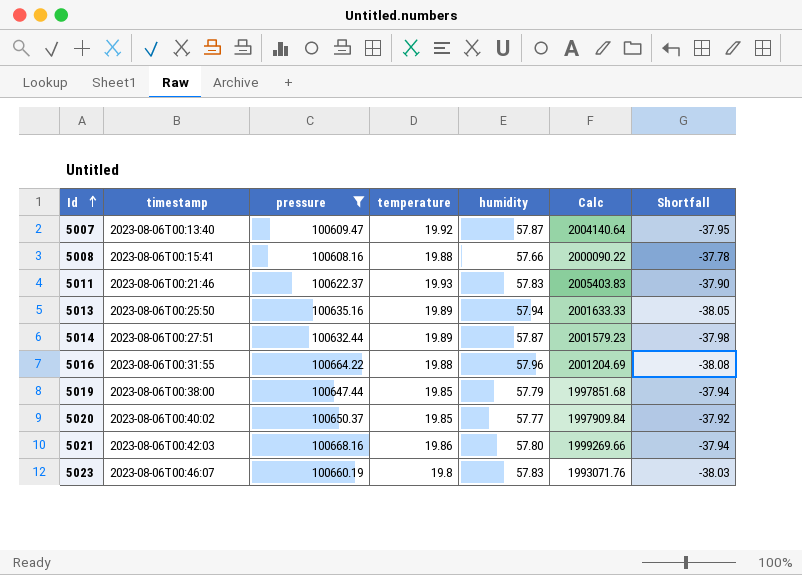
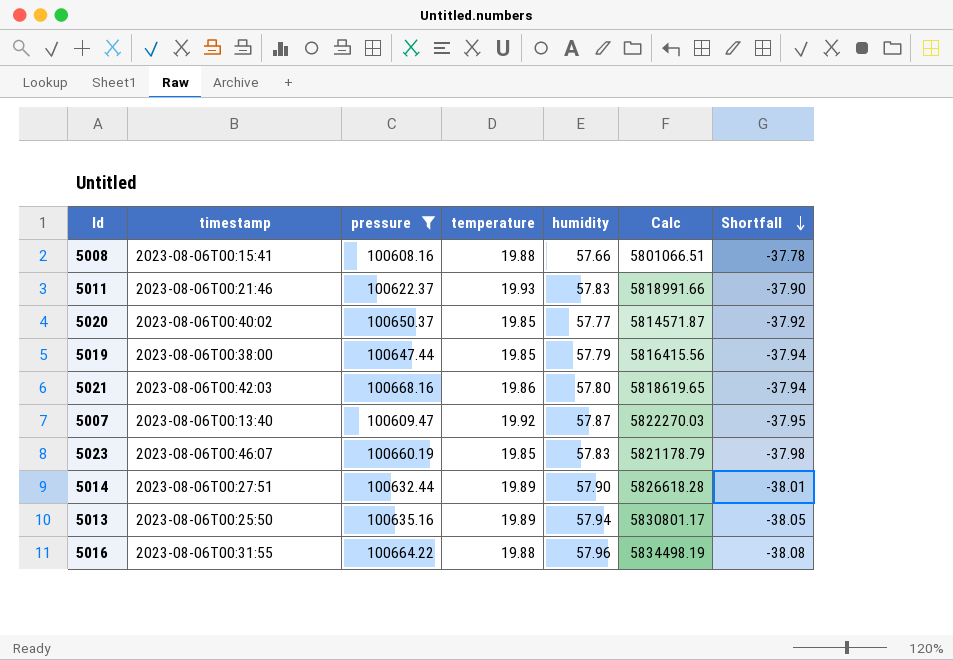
row order: Id ascending -> Shortfall descending
column Calc | formula: [pressure] * [temperature] -> [pressure] * [humidity]
5023 | temperature: 19.8 -> 19.85
5023 | Shortfall: -38.03 -> -37.98
5014 | humidity: 57.87 -> 57.90
5014 | Shortfall: -37.98 -> -38.01

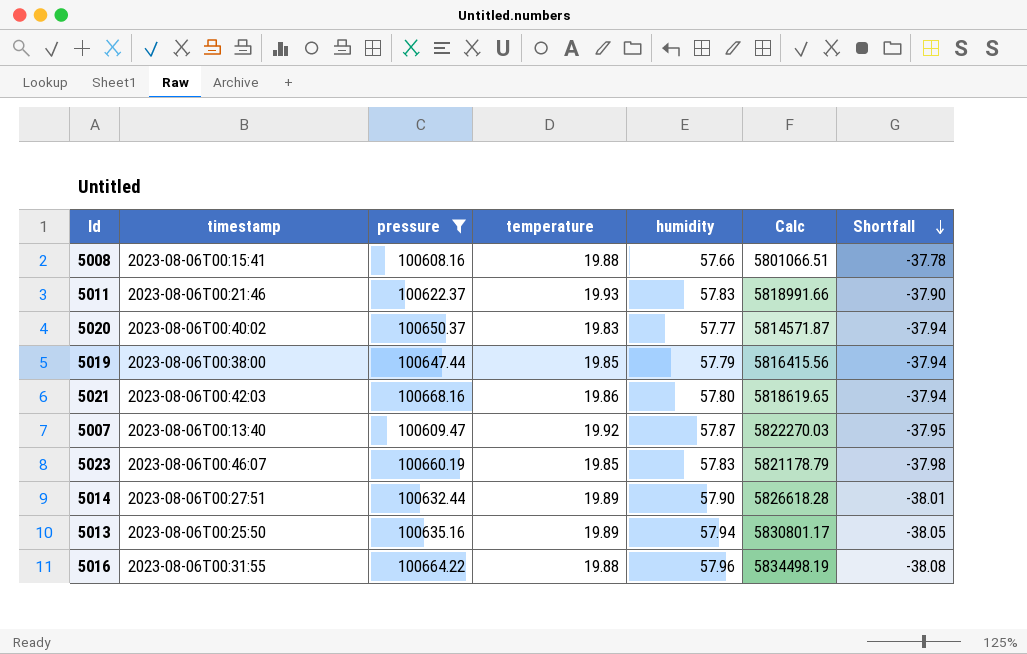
5020 | temperature: 19.85 -> 19.83
5020 | Shortfall: -37.92 -> -37.94

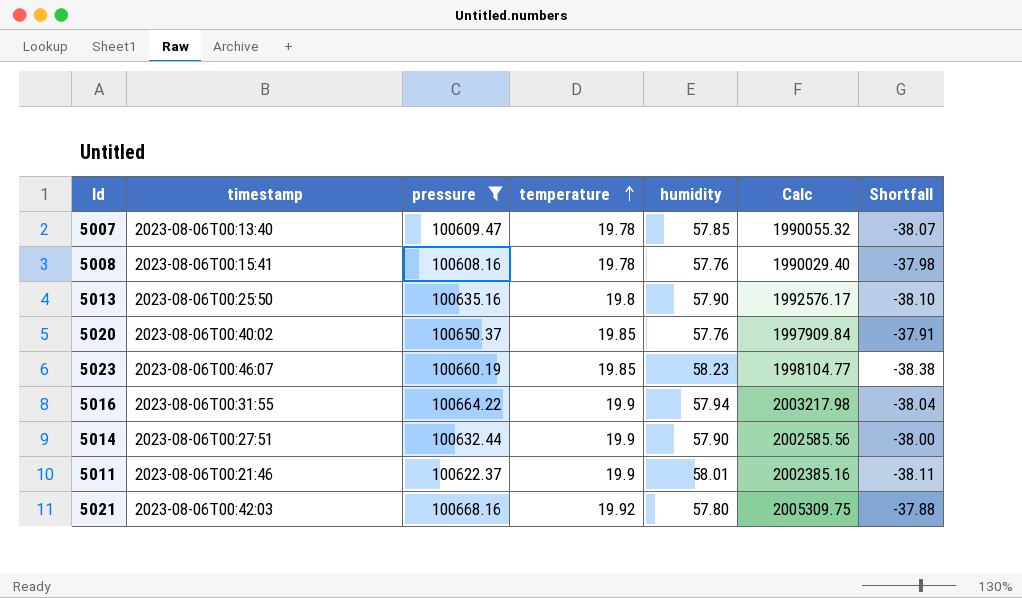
row order: Shortfall descending -> temperature ascending
column Calc | formula: [pressure] * [humidity] -> [pressure] * [temperature]
row 5019: 2023-08-06T00:38:00 | 100647.44 | 19.85 | 57.79 | 5816415.56 | -37.94 -> none
5007 | temperature: 19.92 -> 19.78
5007 | humidity: 57.87 -> 57.85
5007 | Shortfall: -37.95 -> -38.07
5008 | temperature: 19.88 -> 19.78
5008 | humidity: 57.66 -> 57.76
5008 | Shortfall: -37.78 -> -37.98
5013 | temperature: 19.89 -> 19.8
5013 | humidity: 57.94 -> 57.90
5013 | Shortfall: -38.05 -> -38.10
5020 | temperature: 19.83 -> 19.85
5020 | humidity: 57.77 -> 57.76
5020 | Shortfall: -37.94 -> -37.91
5023 | humidity: 57.83 -> 58.23
5023 | Shortfall: -37.98 -> -38.38
5016 | temperature: 19.88 -> 19.9
5016 | humidity: 57.96 -> 57.94
5016 | Shortfall: -38.08 -> -38.04
5014 | temperature: 19.89 -> 19.9
5014 | Shortfall: -38.01 -> -38.00
5011 | temperature: 19.93 -> 19.9
5011 | humidity: 57.83 -> 58.01
5011 | Shortfall: -37.90 -> -38.11
5021 | temperature: 19.86 -> 19.92
5021 | Shortfall: -37.94 -> -37.88

